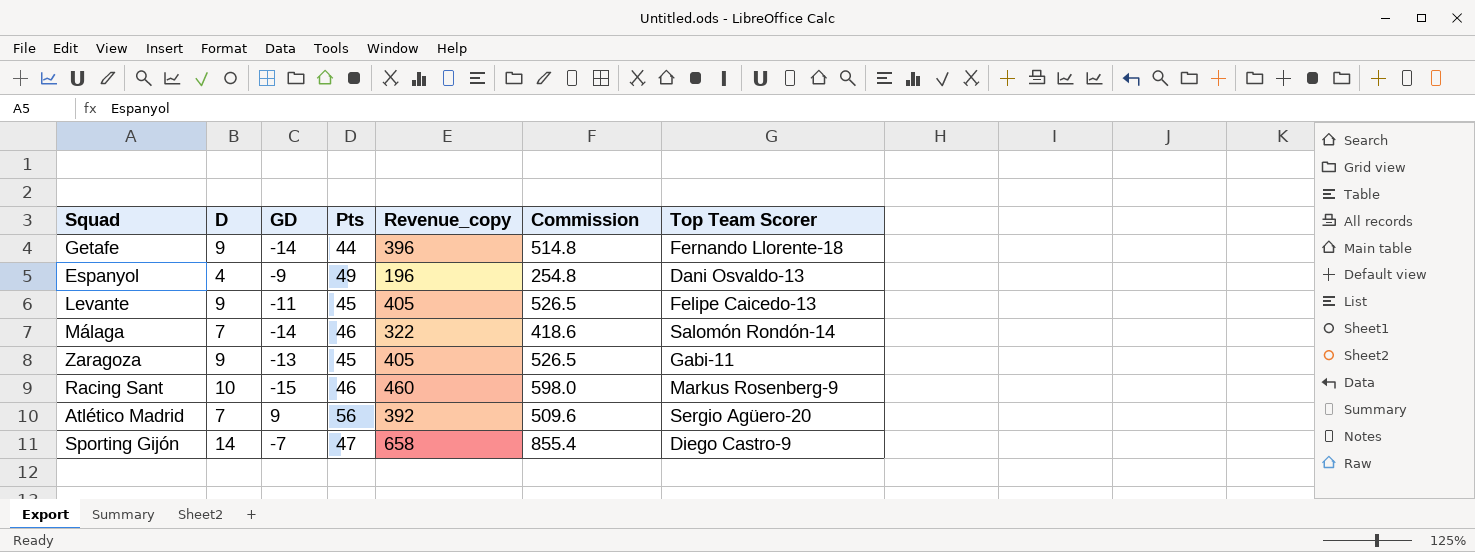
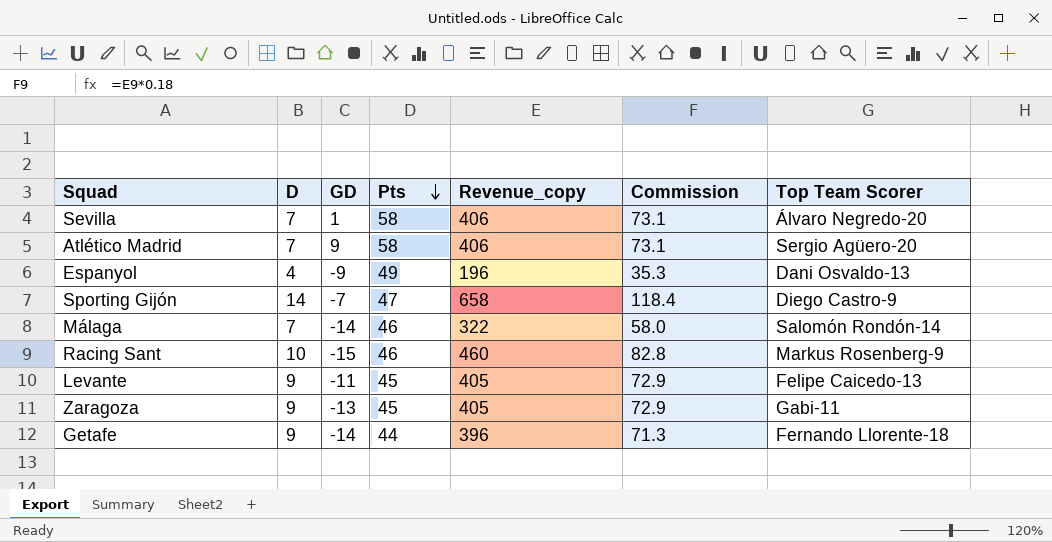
row order: none -> Pts descending
column Commission | formula: [Revenue_copy] * 1.3 -> [Revenue_copy] * 0.18
row Sevilla: none -> 7 | 1 | 58 | 406 | 73.1 | Álvaro Negredo-20
Atlético Madrid | Pts: 56 -> 58
Atlético Madrid | Revenue_copy: 392 -> 406

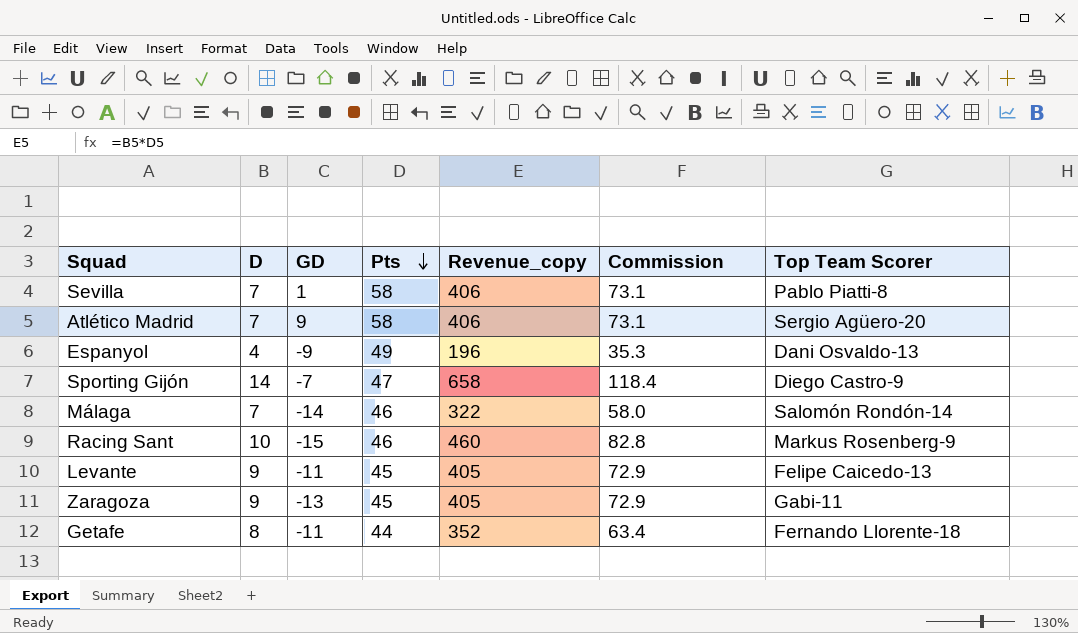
Sevilla | Top Team Scorer: Álvaro Negredo-20 -> Pablo Piatti-8
Getafe | D: 9 -> 8
Getafe | GD: -14 -> -11
Getafe | Revenue_copy: 396 -> 352
Getafe | Commission: 71.3 -> 63.4

